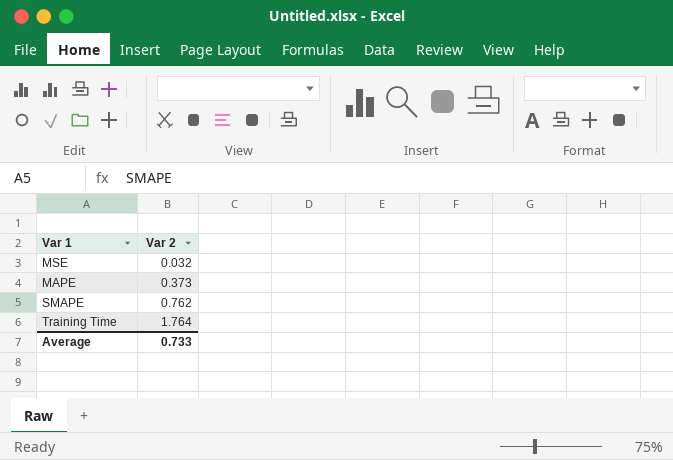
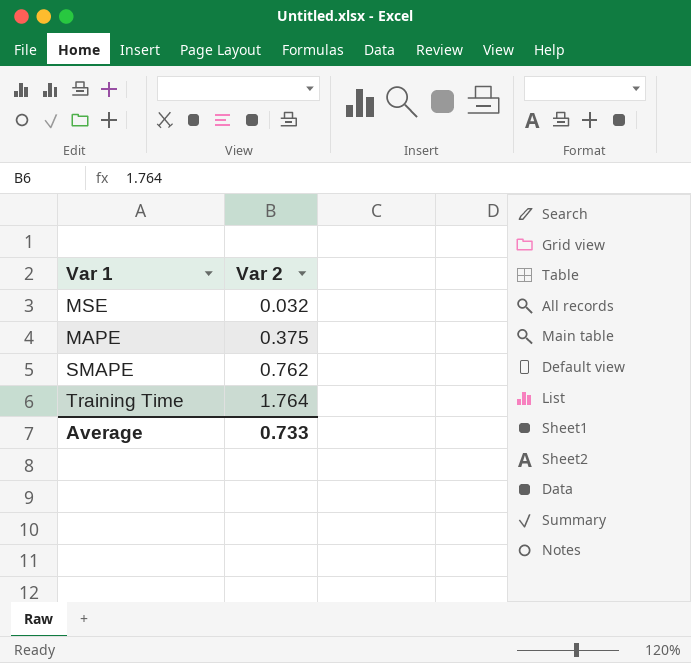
MAPE | Var 2: 0.373 -> 0.375

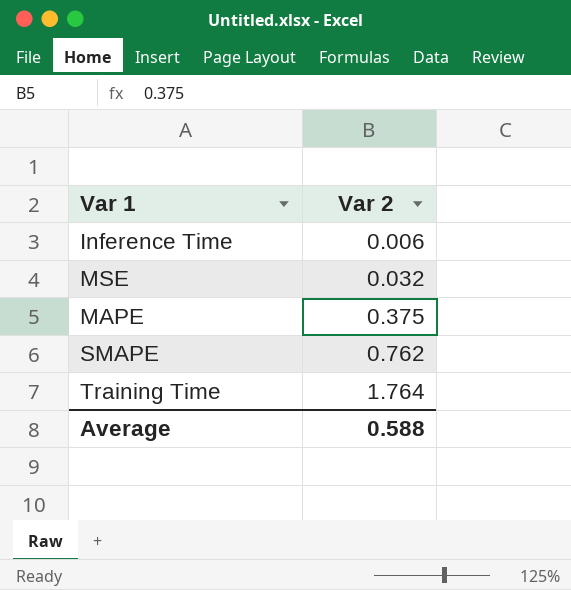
row Inference Time: none -> 0.006
Average | Var 2: 0.733 -> 0.588

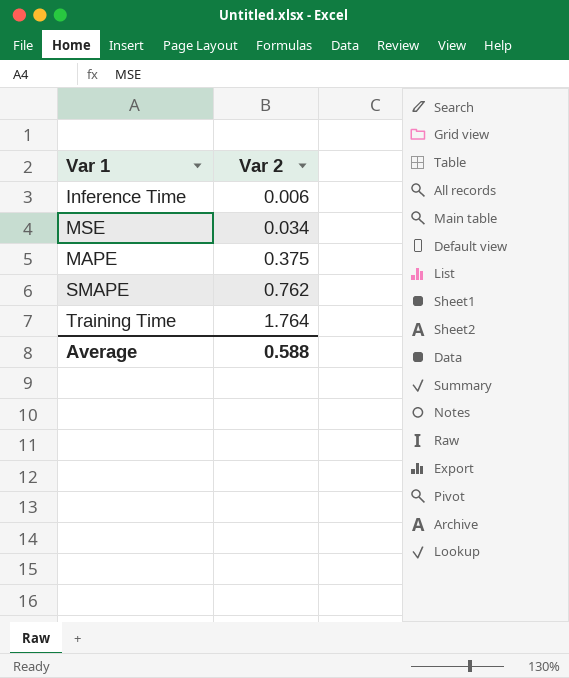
MSE | Var 2: 0.032 -> 0.034

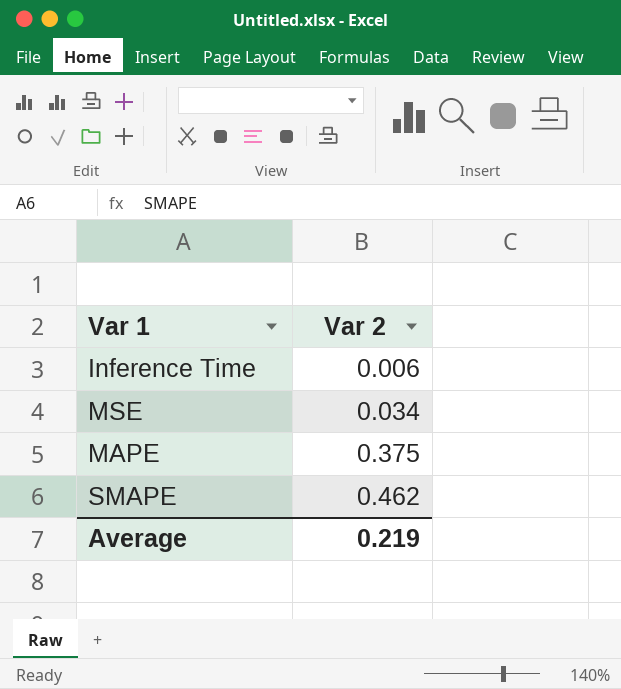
row Training Time: 1.764 -> none
SMAPE | Var 2: 0.762 -> 0.462
Average | Var 2: 0.588 -> 0.219

